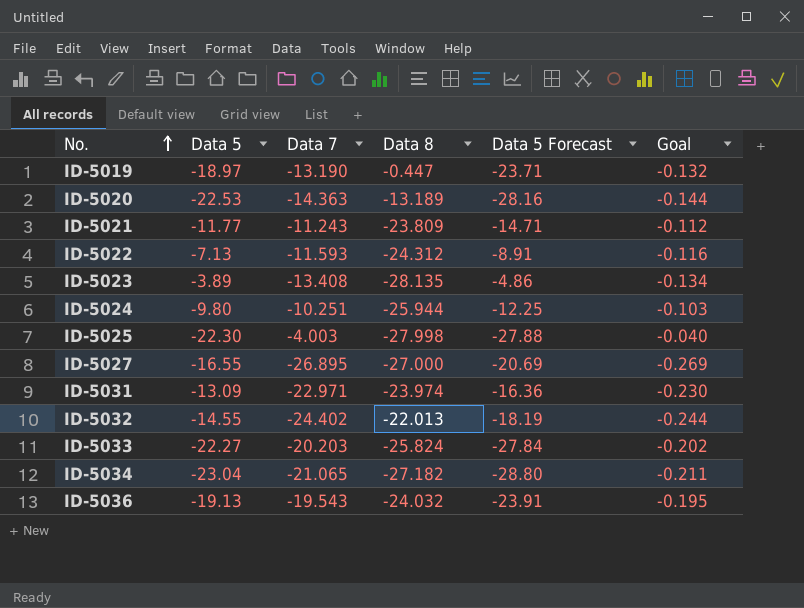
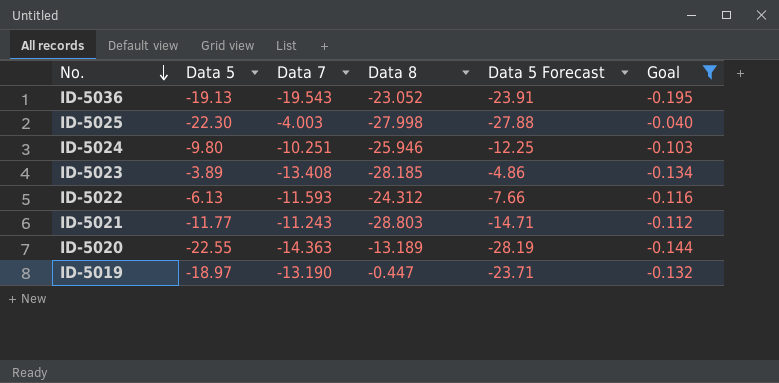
filter: none -> Goal >= -0.195
row order: No. ascending -> No. descending
ID-5036 | Data 8: -24.032 -> -23.052
ID-5024 | Data 8: -25.944 -> -25.946
ID-5023 | Data 8: -28.135 -> -28.185
ID-5022 | Data 5: -7.13 -> -6.13
ID-5022 | Data 5 Forecast: -8.91 -> -7.66
ID-5021 | Data 8: -23.809 -> -28.803
ID-5020 | Data 5: -22.53 -> -22.55
ID-5020 | Data 5 Forecast: -28.16 -> -28.19

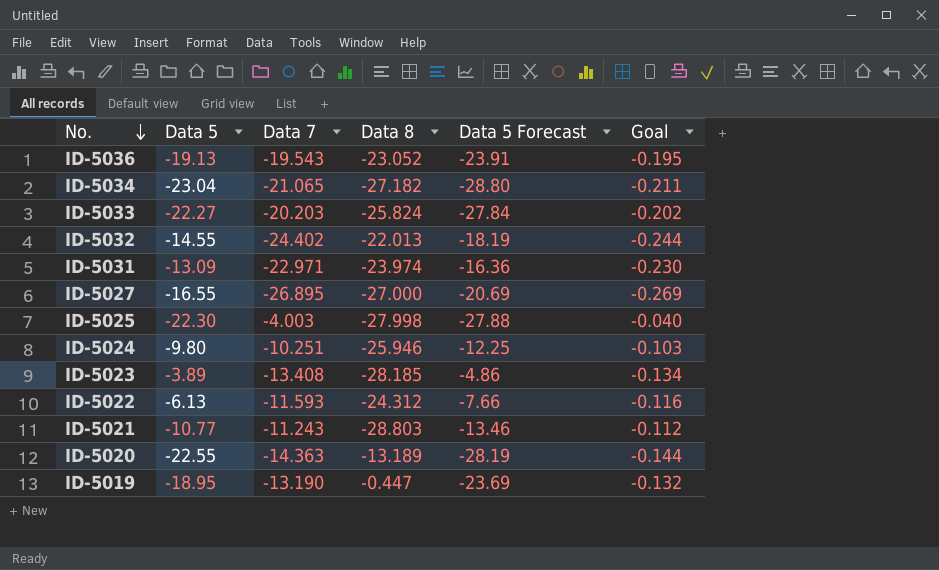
filter: Goal >= -0.195 -> none
ID-5021 | Data 5: -11.77 -> -10.77
ID-5021 | Data 5 Forecast: -14.71 -> -13.46
ID-5019 | Data 5: -18.97 -> -18.95
ID-5019 | Data 5 Forecast: -23.71 -> -23.69

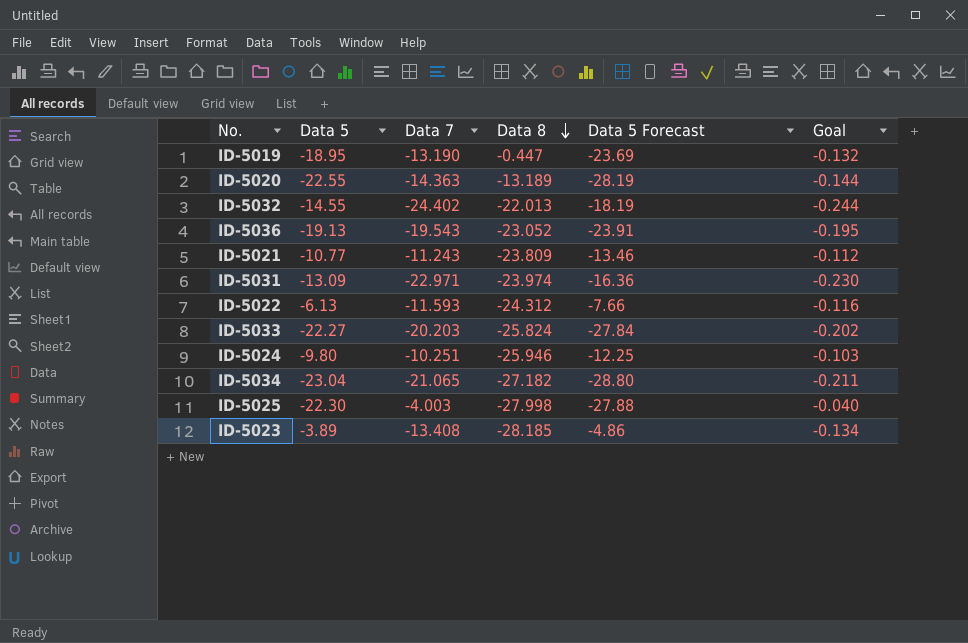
row order: No. descending -> Data 8 descending
row ID-5027: -16.55 | -26.895 | -27.000 | -20.69 | -0.269 -> none
ID-5021 | Data 8: -28.803 -> -23.809

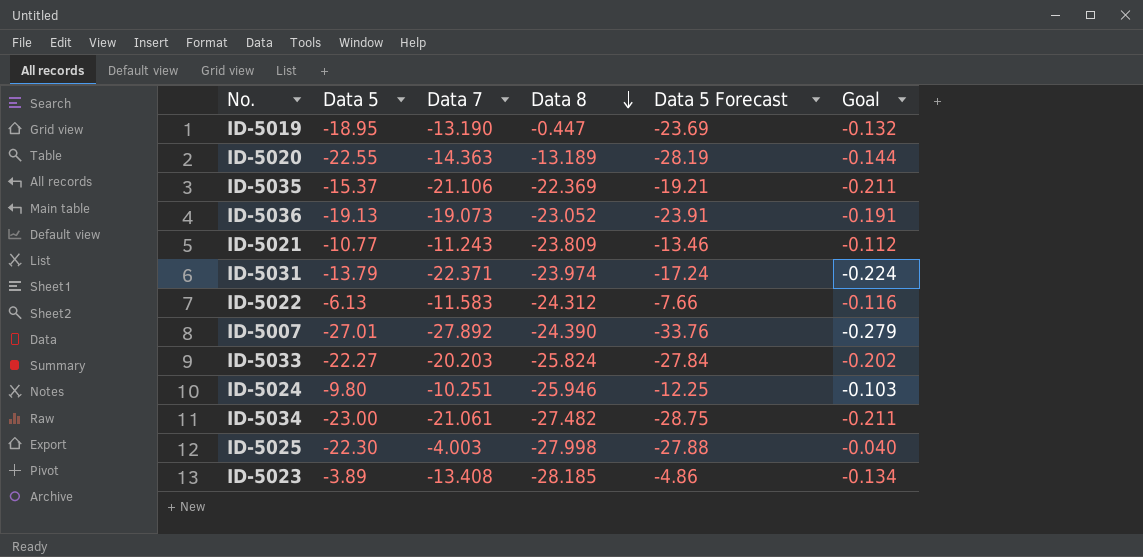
row ID-5032: -14.55 | -24.402 | -22.013 | -18.19 | -0.244 -> none
row ID-5035: none -> -15.37 | -21.106 | -22.369 | -19.21 | -0.211
ID-5036 | Data 7: -19.543 -> -19.073
ID-5036 | Goal: -0.195 -> -0.191
ID-5031 | Data 5: -13.09 -> -13.79
ID-5031 | Data 7: -22.971 -> -22.371
ID-5031 | Data 5 Forecast: -16.36 -> -17.24
ID-5031 | Goal: -0.230 -> -0.224
ID-5022 | Data 7: -11.593 -> -11.583
row ID-5007: none -> -27.01 | -27.892 | -24.390 | -33.76 | -0.279
ID-5034 | Data 5: -23.04 -> -23.00
ID-5034 | Data 7: -21.065 -> -21.061
ID-5034 | Data 8: -27.182 -> -27.482
ID-5034 | Data 5 Forecast: -28.80 -> -28.75

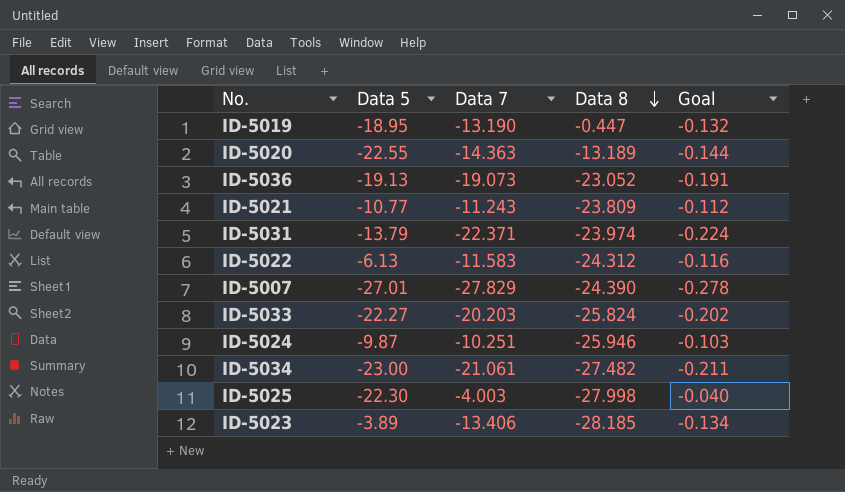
column Data 5 Forecast | formula: [Data 5] * 1.25 -> none
row ID-5035: -15.37 | -21.106 | -22.369 | -19.21 | -0.211 -> none
ID-5007 | Data 7: -27.892 -> -27.829
ID-5007 | Goal: -0.279 -> -0.278
ID-5024 | Data 5: -9.80 -> -9.87
ID-5023 | Data 7: -13.408 -> -13.406

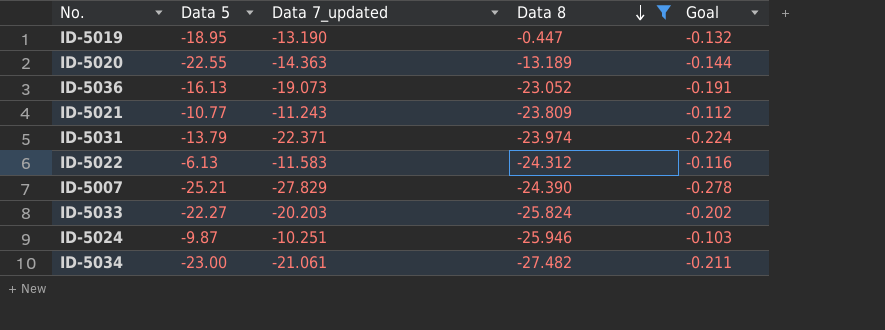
filter: none -> Data 8 >= -27.482
column name: Data 7 -> Data 7_updated
ID-5036 | Data 5: -19.13 -> -16.13
ID-5007 | Data 5: -27.01 -> -25.21

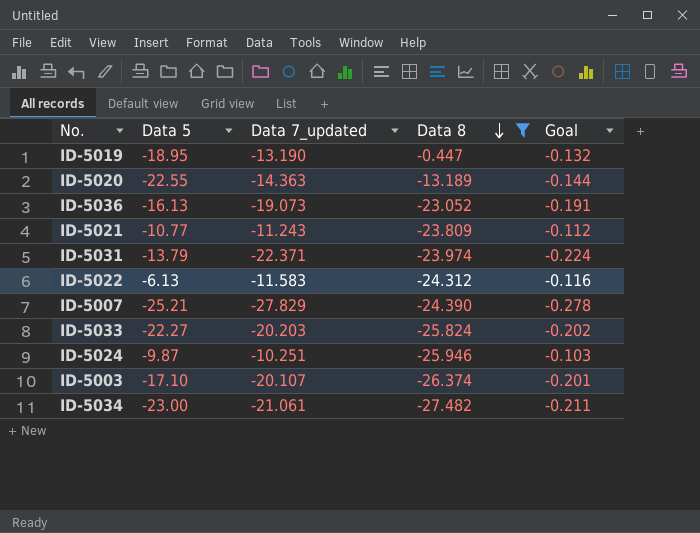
row ID-5003: none -> -17.10 | -20.107 | -26.374 | -0.201

